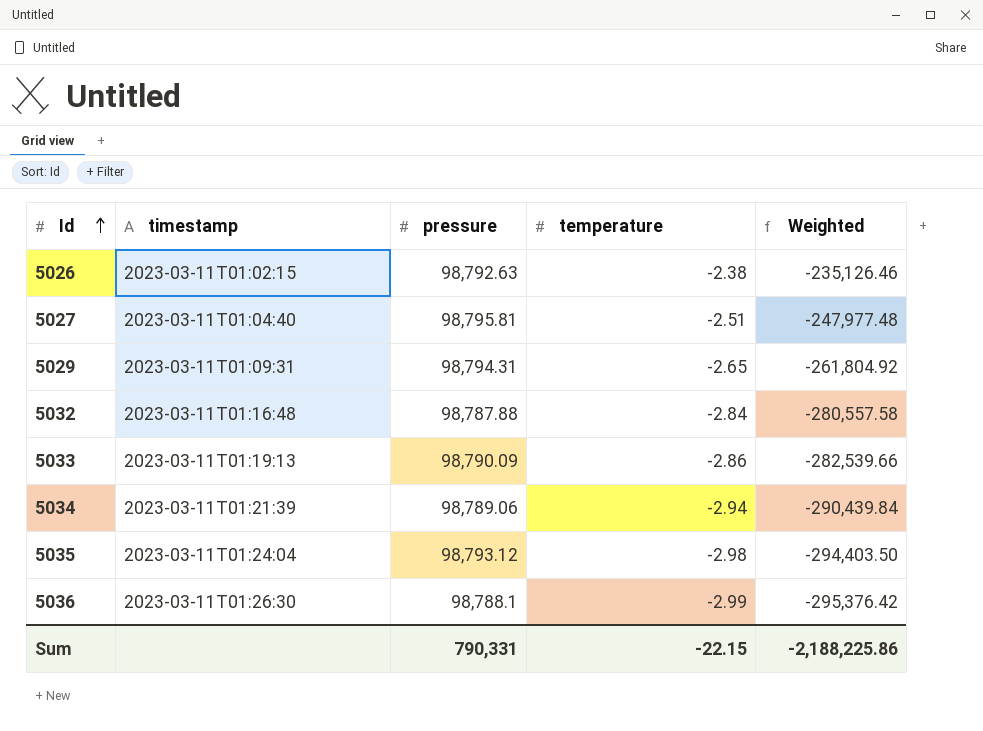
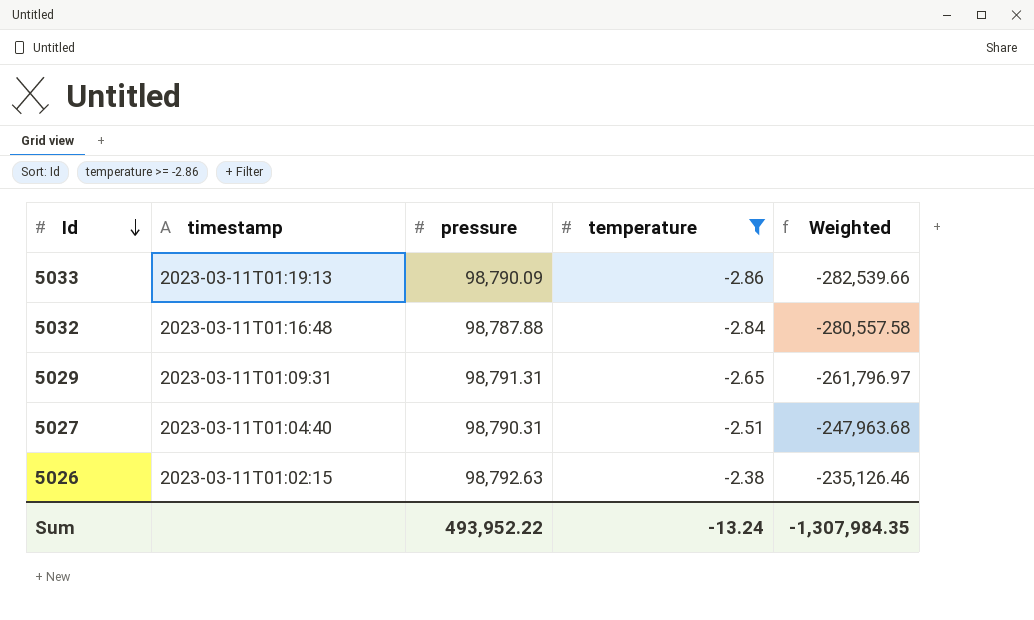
filter: none -> temperature >= -2.86
row order: Id ascending -> Id descending
5029 | pressure: 98,794.31 -> 98,791.31
5029 | Weighted: -261,804.92 -> -261,796.97
5027 | pressure: 98,795.81 -> 98,790.31
5027 | Weighted: -247,977.48 -> -247,963.68
Sum | pressure: 790,331 -> 493,952.22
Sum | temperature: -22.15 -> -13.24
Sum | Weighted: -2,188,225.86 -> -1,307,984.35

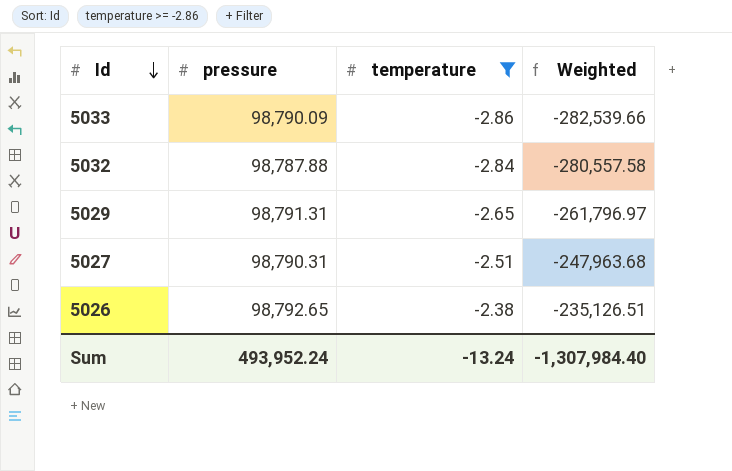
column timestamp | position: 2 -> none
5026 | pressure: 98,792.63 -> 98,792.65
5026 | Weighted: -235,126.46 -> -235,126.51
Sum | pressure: 493,952.22 -> 493,952.24
Sum | Weighted: -1,307,984.35 -> -1,307,984.40

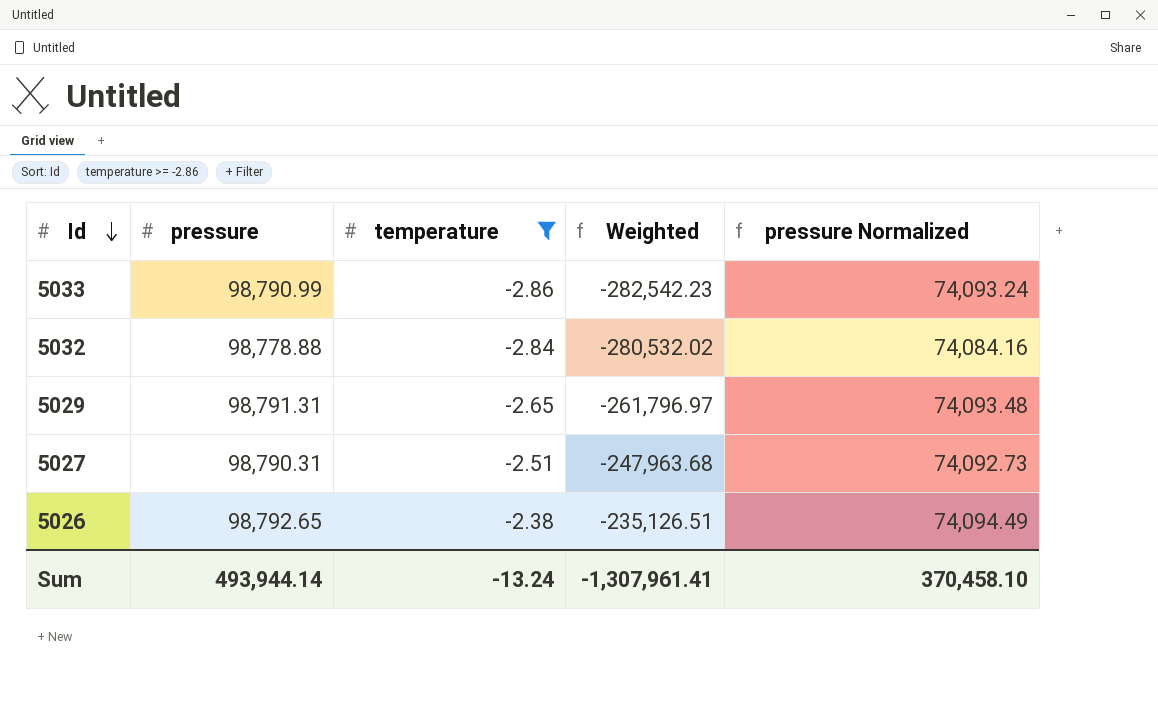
column pressure Normalized | formula: none -> [pressure] * 0.75
5033 | pressure: 98,790.09 -> 98,790.99
5033 | Weighted: -282,539.66 -> -282,542.23
5032 | pressure: 98,787.88 -> 98,778.88
5032 | Weighted: -280,557.58 -> -280,532.02
Sum | pressure: 493,952.24 -> 493,944.14
Sum | Weighted: -1,307,984.40 -> -1,307,961.41

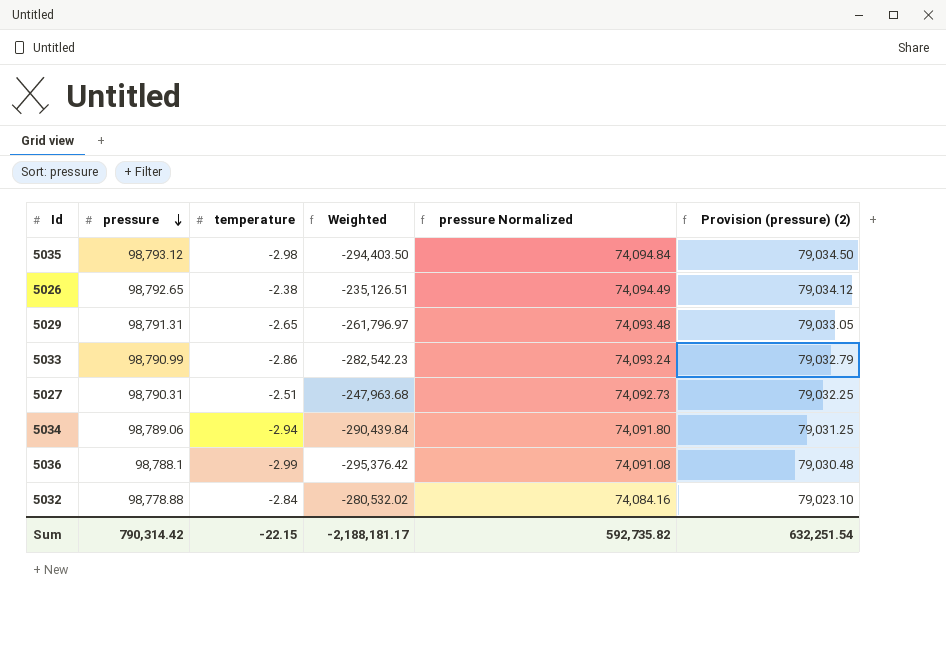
filter: temperature >= -2.86 -> none
row order: Id descending -> pressure descending
column Provision (pressure) (2) | formula: none -> [pressure] * 0.8
Sum | pressure: 493,944.14 -> 790,314.42
Sum | temperature: -13.24 -> -22.15
Sum | Weighted: -1,307,961.41 -> -2,188,181.17
Sum | pressure Normalized: 370,458.10 -> 592,735.82

